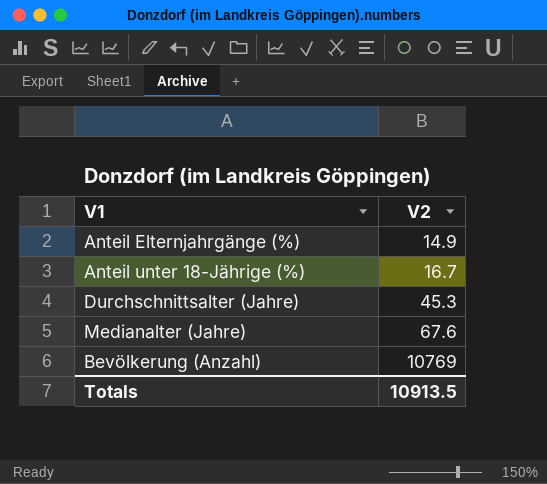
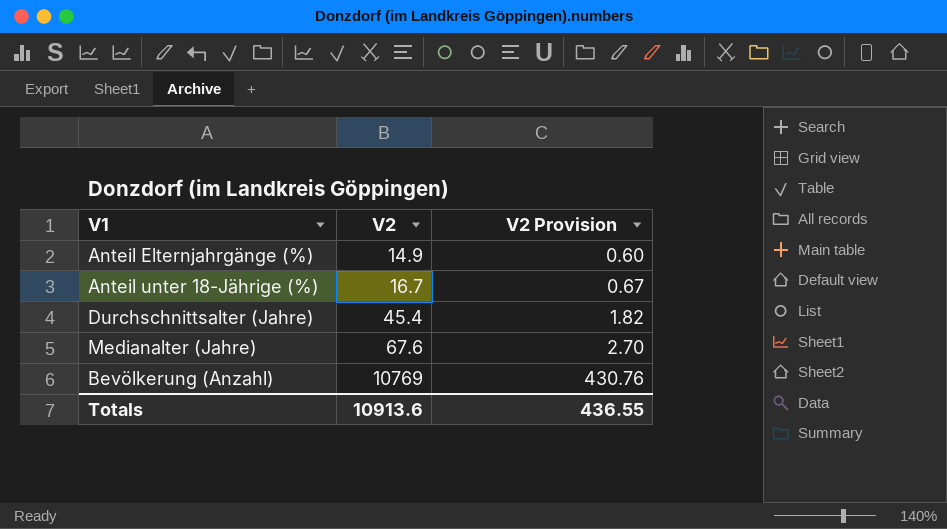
column V2 Provision | formula: none -> [V2] * 0.04
Durchschnittsalter (Jahre) | V2: 45.3 -> 45.4
Totals | V2: 10913.5 -> 10913.6

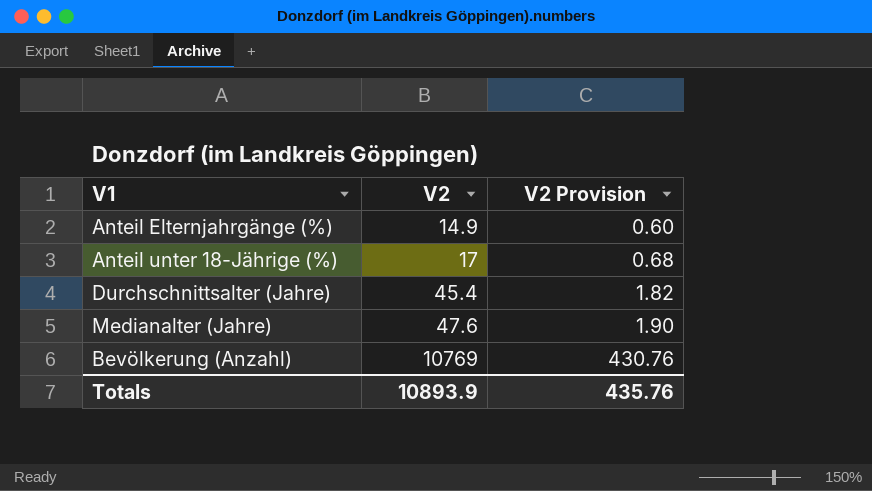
Anteil unter 18-Jährige (%) | V2: 16.7 -> 17
Anteil unter 18-Jährige (%) | V2 Provision: 0.67 -> 0.68
Medianalter (Jahre) | V2: 67.6 -> 47.6
Medianalter (Jahre) | V2 Provision: 2.70 -> 1.90
Totals | V2: 10913.6 -> 10893.9
Totals | V2 Provision: 436.55 -> 435.76

